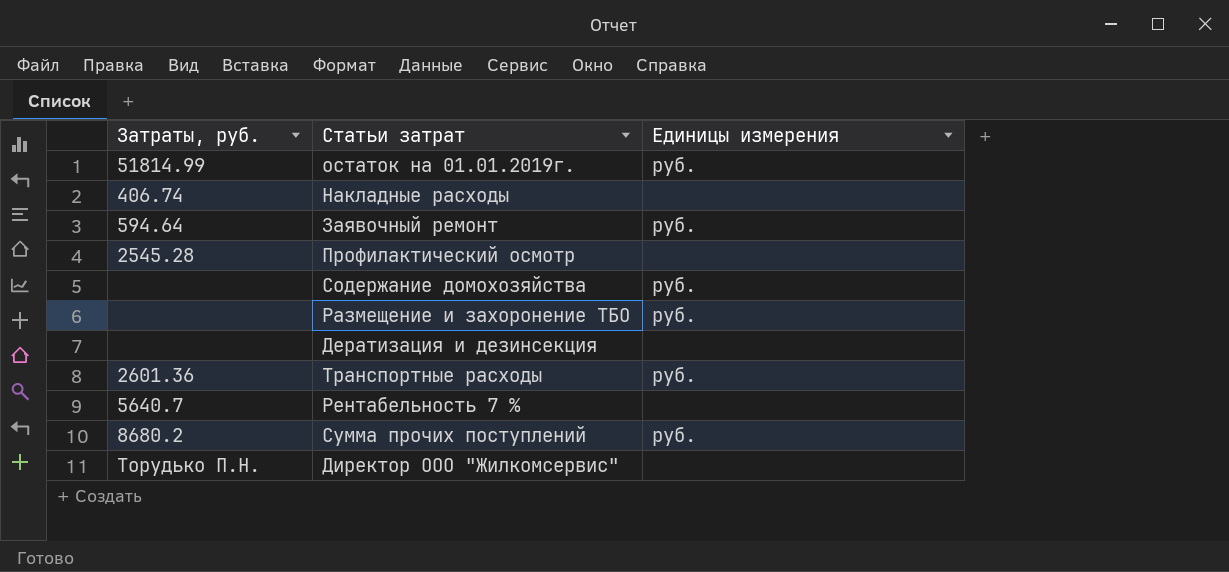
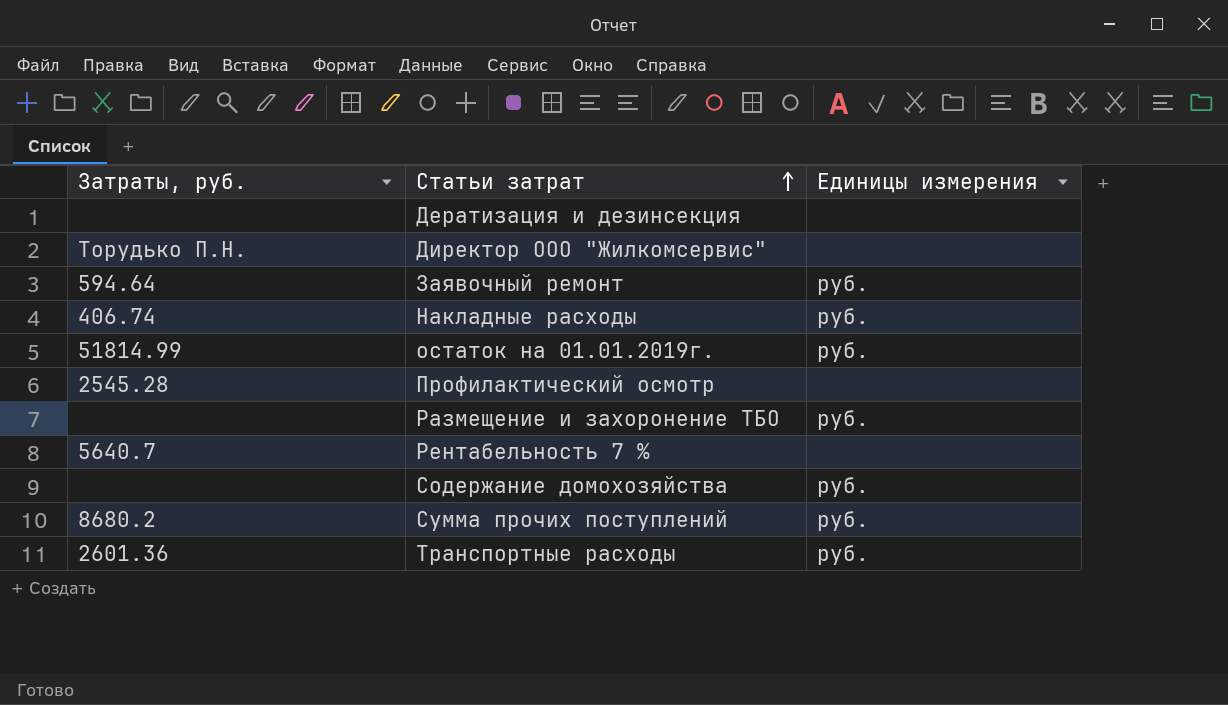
row order: none -> Статьи затрат ascending
Накладные расходы | Единицы измерения: none -> руб.

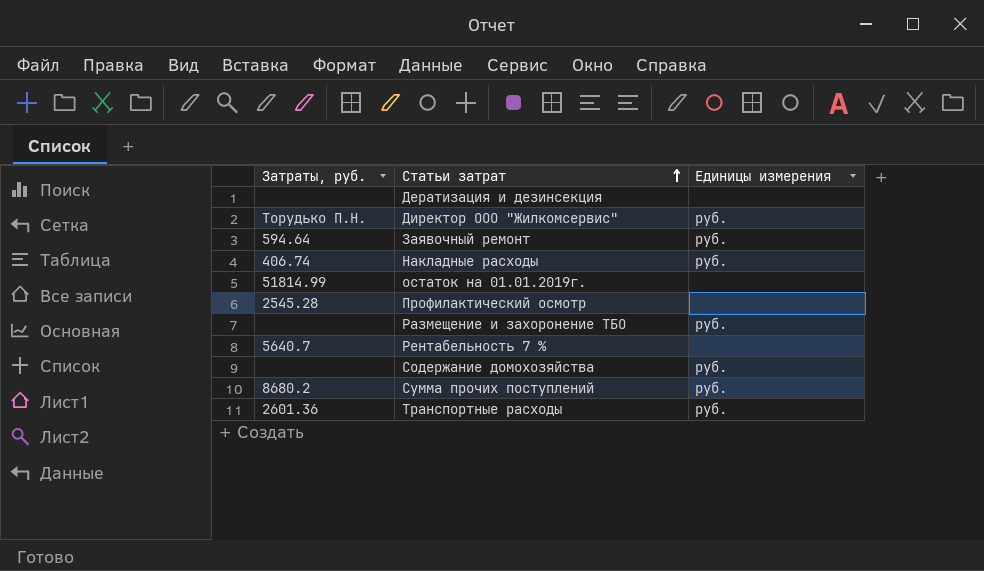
Директор ООО "Жилкомсервис" | Единицы измерения: none -> руб.
остаток на 01.01.2019г. | Единицы измерения: руб. -> none

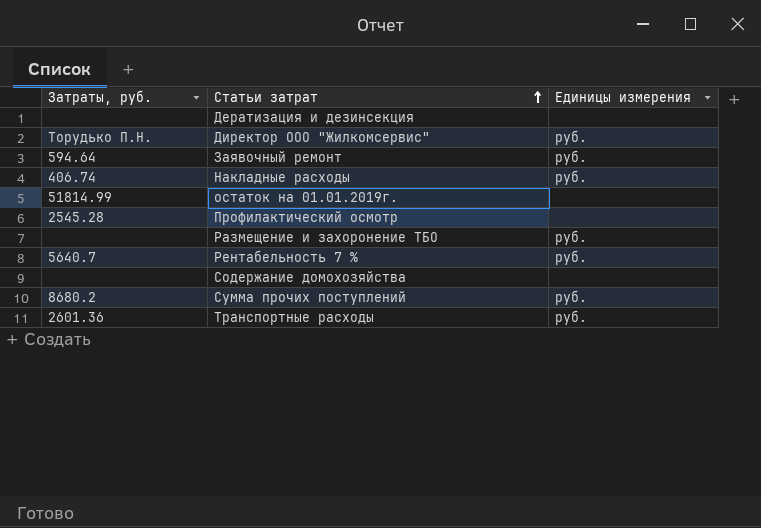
Рентабельность 7 % | Единицы измерения: none -> руб.
Содержание домохозяйства | Единицы измерения: руб. -> none

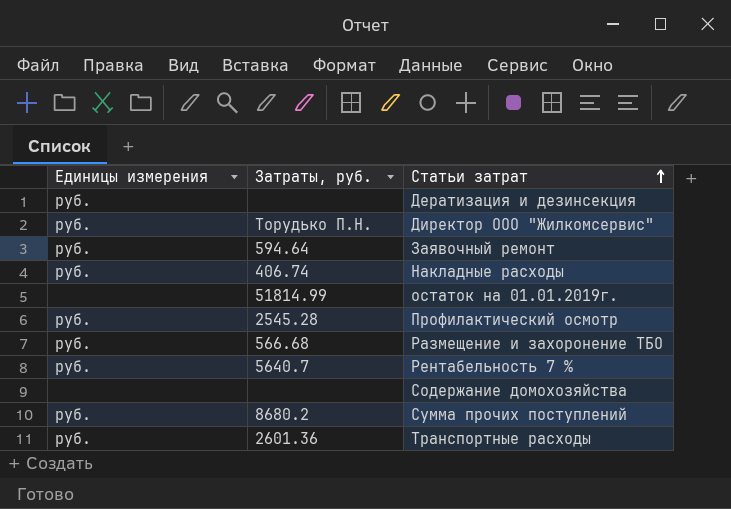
column Единицы измерения | position: 3 -> 1
Дератизация и дезинсекция | Единицы измерения: none -> руб.
Профилактический осмотр | Единицы измерения: none -> руб.
Размещение и захоронение ТБО | Затраты, руб.: none -> 566.68

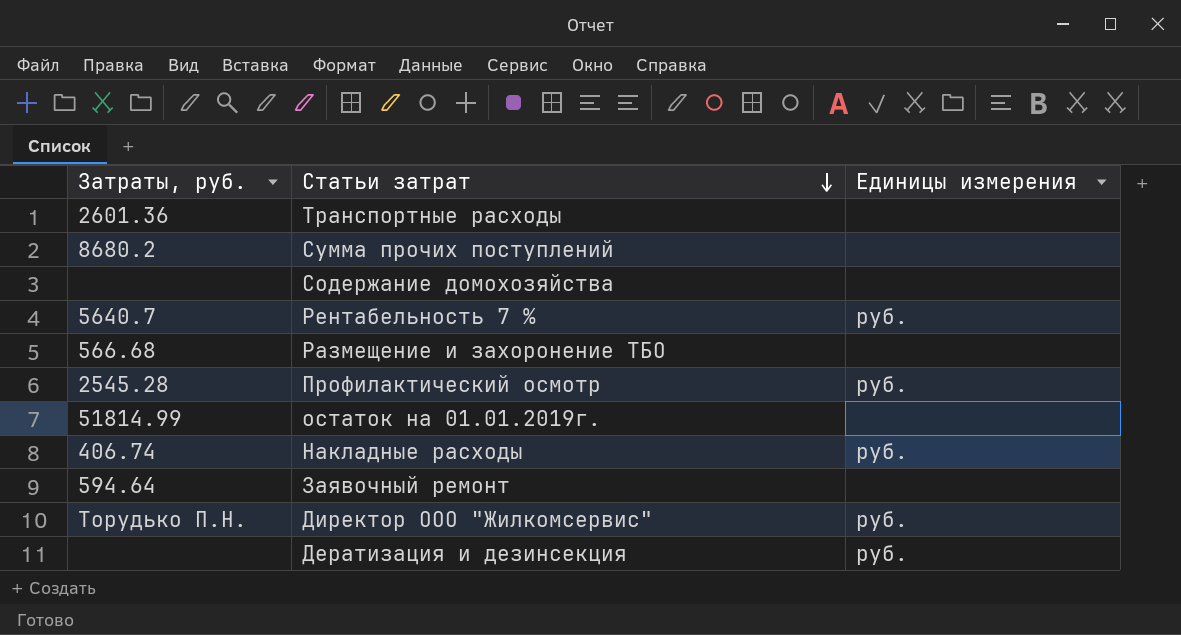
row order: Статьи затрат ascending -> Статьи затрат descending
column Единицы измерения | position: 1 -> 3
Транспортные расходы | Единицы измерения: руб. -> none
Сумма прочих поступлений | Единицы измерения: руб. -> none
Размещение и захоронение ТБО | Единицы измерения: руб. -> none
Заявочный ремонт | Единицы измерения: руб. -> none

